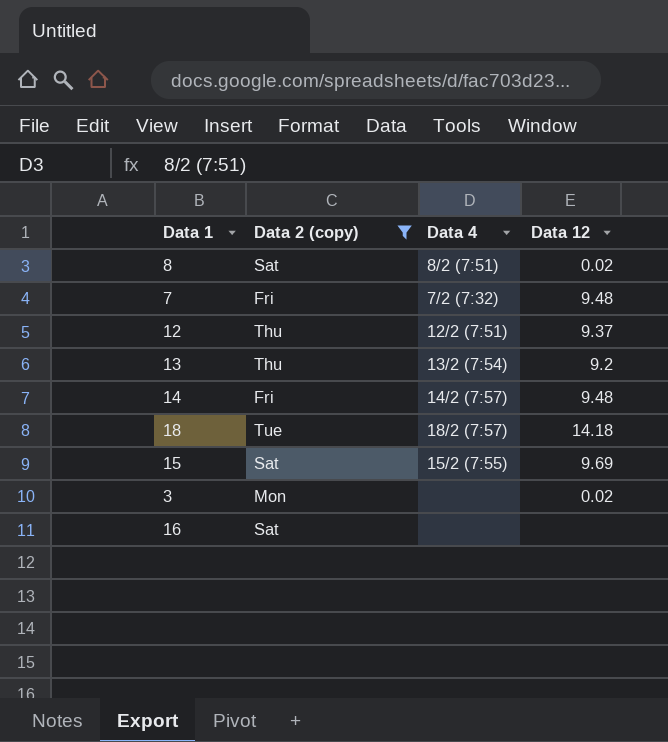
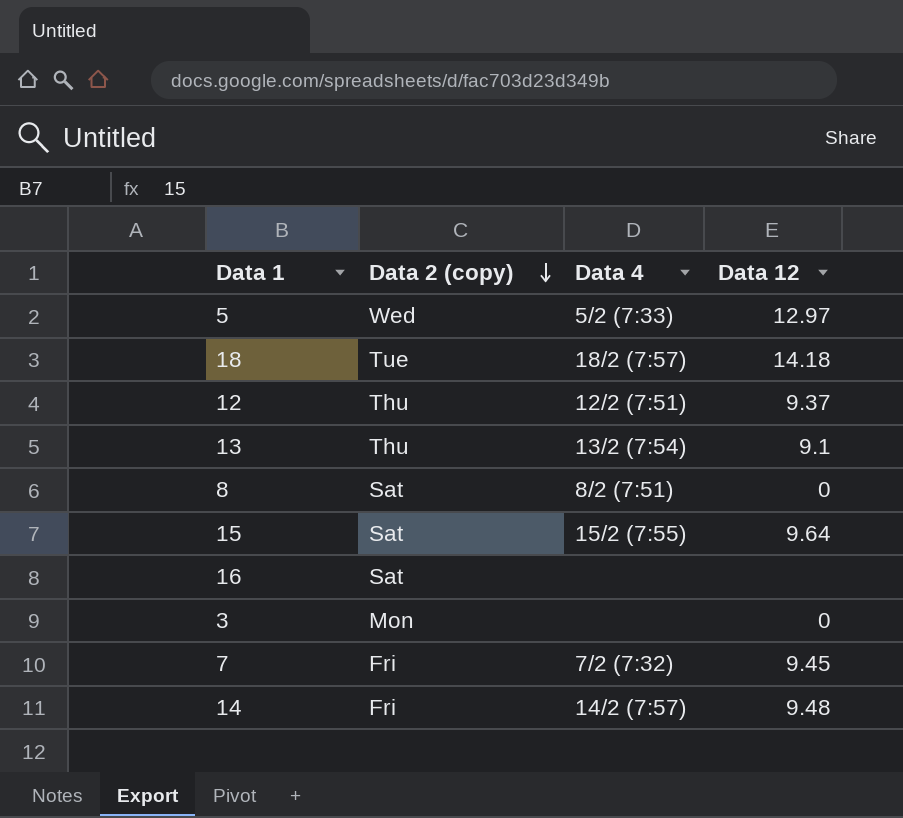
filter: Data 2 (copy) != Wed -> none
row order: none -> Data 2 (copy) descending
13 | Data 12: 9.2 -> 9.1
8 | Data 12: 0.02 -> 0
15 | Data 12: 9.69 -> 9.64
3 | Data 12: 0.02 -> 0
7 | Data 12: 9.48 -> 9.45

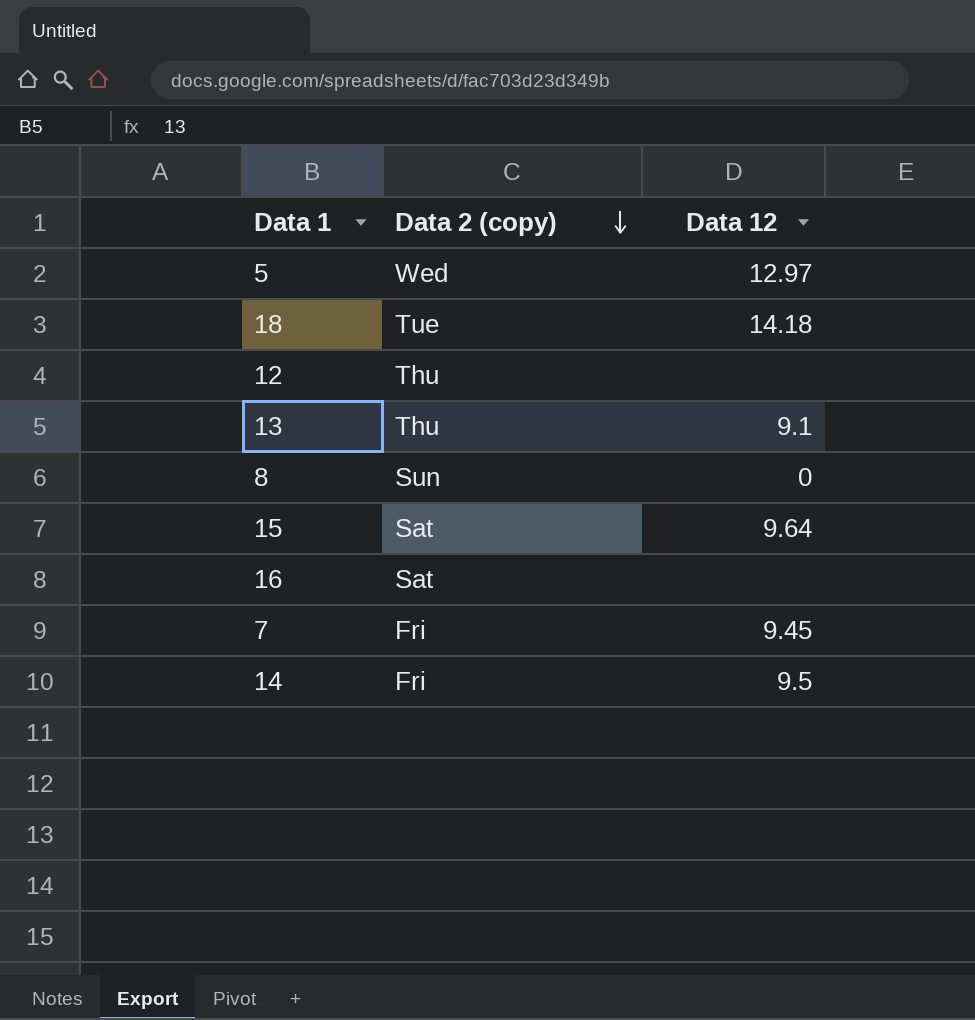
column Data 4 | position: 3 -> none
row 3: Mon | none | 0 -> none
12 | Data 12: 9.37 -> none
8 | Data 2 (copy): Sat -> Sun
14 | Data 12: 9.48 -> 9.5

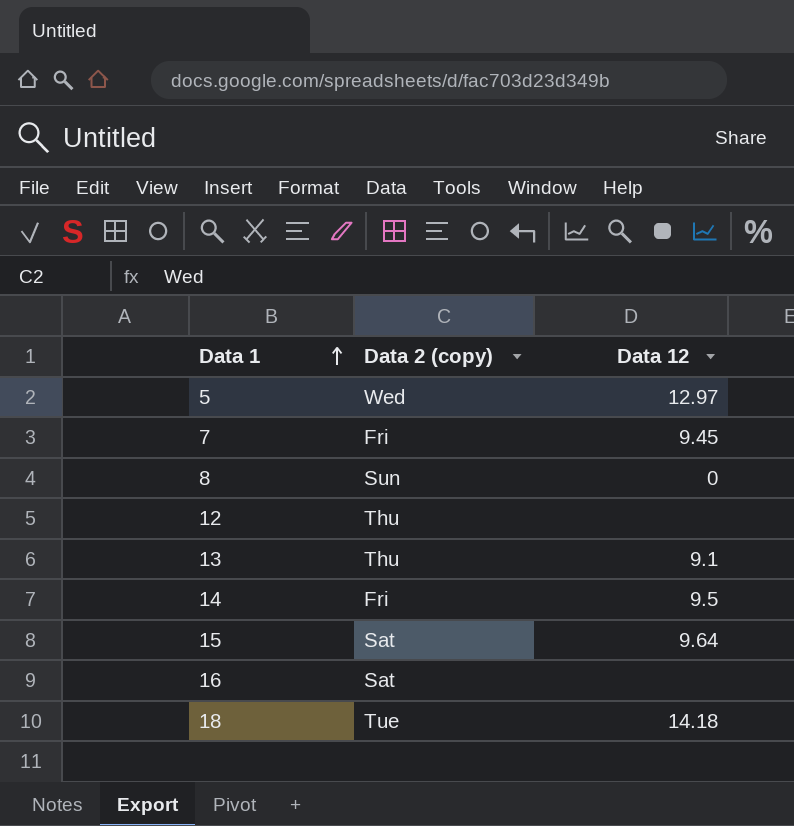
row order: Data 2 (copy) descending -> Data 1 ascending

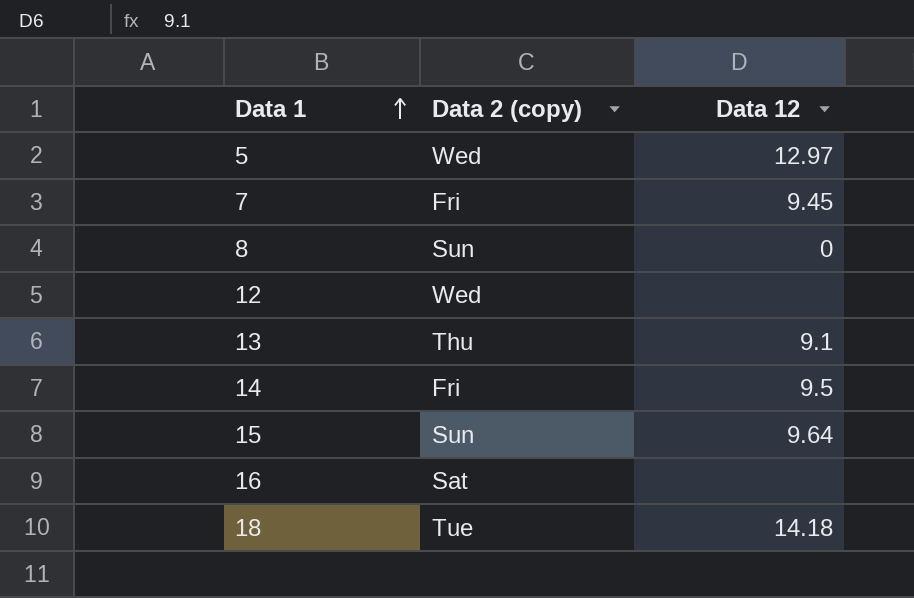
12 | Data 2 (copy): Thu -> Wed
15 | Data 2 (copy): Sat -> Sun

